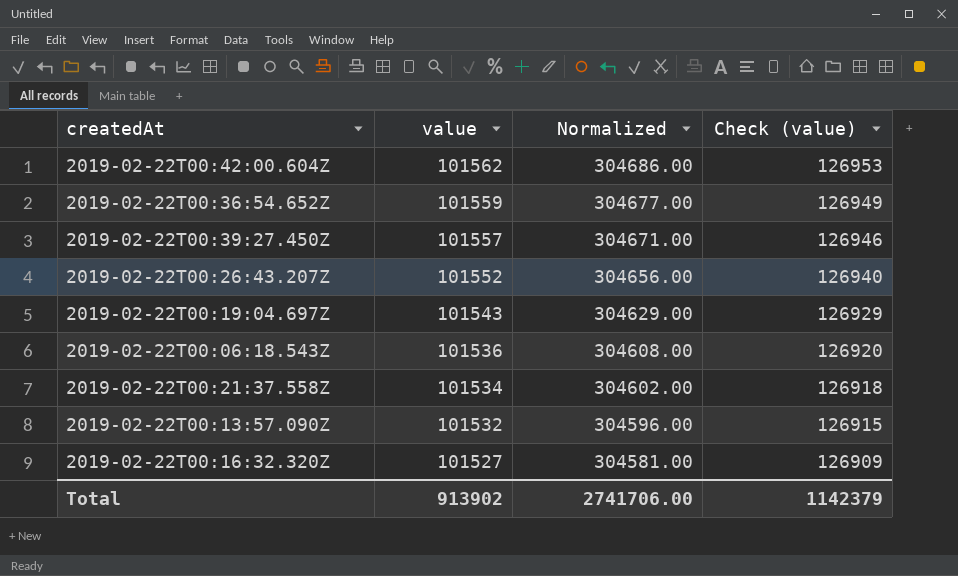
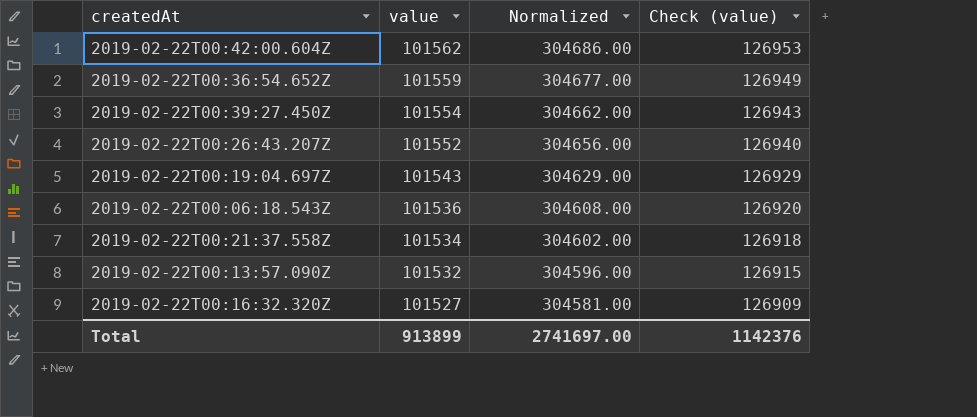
2019-02-22T00:39:27.450Z | value: 101557 -> 101554
2019-02-22T00:39:27.450Z | Normalized: 304671.00 -> 304662.00
2019-02-22T00:39:27.450Z | Check (value): 126946 -> 126943
Total | value: 913902 -> 913899
Total | Normalized: 2741706.00 -> 2741697.00
Total | Check (value): 1142379 -> 1142376

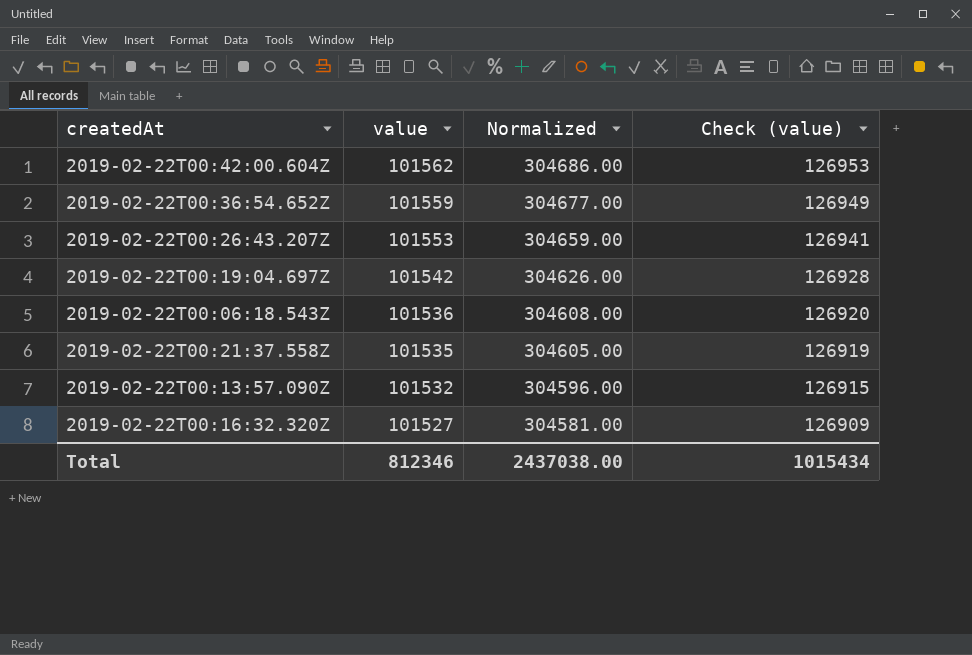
row 2019-02-22T00:39:27.450Z: 101554 | 304662.00 | 126943 -> none
2019-02-22T00:26:43.207Z | value: 101552 -> 101553
2019-02-22T00:26:43.207Z | Normalized: 304656.00 -> 304659.00
2019-02-22T00:26:43.207Z | Check (value): 126940 -> 126941
2019-02-22T00:19:04.697Z | value: 101543 -> 101542
2019-02-22T00:19:04.697Z | Normalized: 304629.00 -> 304626.00
2019-02-22T00:19:04.697Z | Check (value): 126929 -> 126928
2019-02-22T00:21:37.558Z | value: 101534 -> 101535
2019-02-22T00:21:37.558Z | Normalized: 304602.00 -> 304605.00
2019-02-22T00:21:37.558Z | Check (value): 126918 -> 126919
Total | value: 913899 -> 812346
Total | Normalized: 2741697.00 -> 2437038.00
Total | Check (value): 1142376 -> 1015434

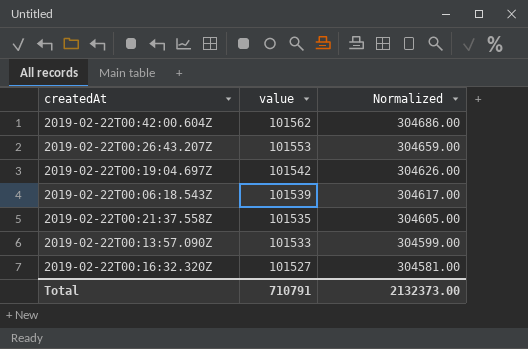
column Check (value) | formula: [value] * 1.25 -> none
row 2019-02-22T00:36:54.652Z: 101559 | 304677.00 | 126949 -> none
2019-02-22T00:06:18.543Z | value: 101536 -> 101539
2019-02-22T00:06:18.543Z | Normalized: 304608.00 -> 304617.00
2019-02-22T00:13:57.090Z | value: 101532 -> 101533
2019-02-22T00:13:57.090Z | Normalized: 304596.00 -> 304599.00
Total | value: 812346 -> 710791
Total | Normalized: 2437038.00 -> 2132373.00

